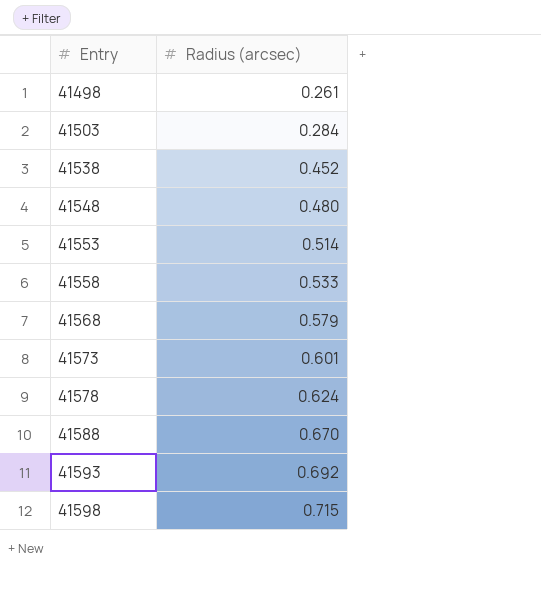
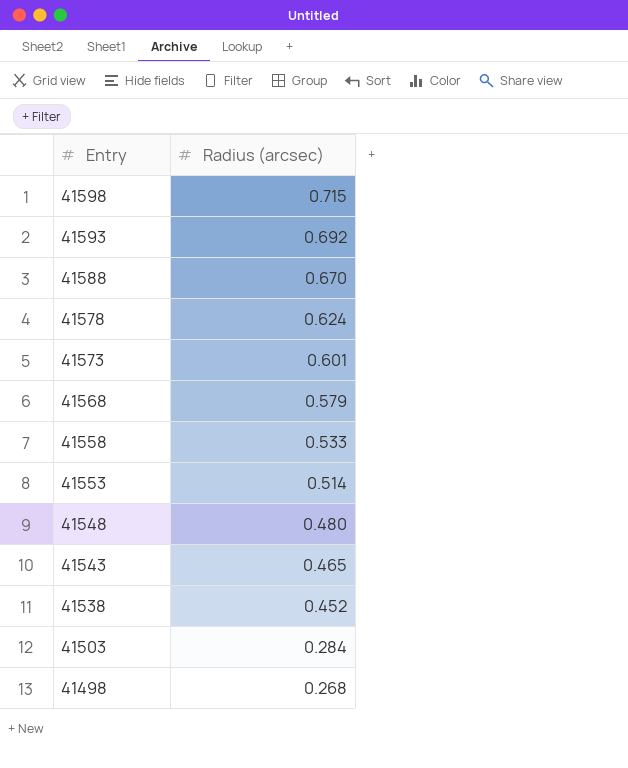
row order: Entry ascending -> Entry descending
row 41543: none -> 0.465
41498 | Radius (arcsec): 0.261 -> 0.268

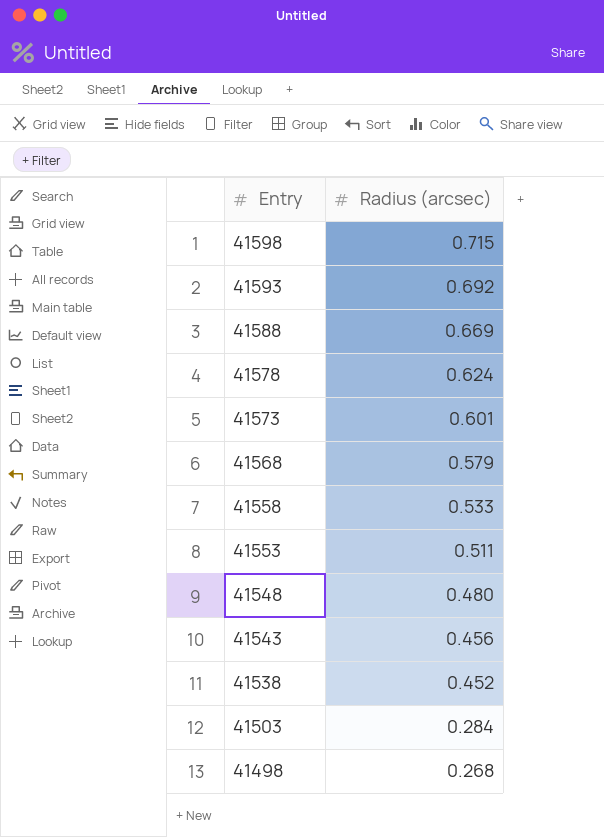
41588 | Radius (arcsec): 0.670 -> 0.669
41553 | Radius (arcsec): 0.514 -> 0.511
41543 | Radius (arcsec): 0.465 -> 0.456

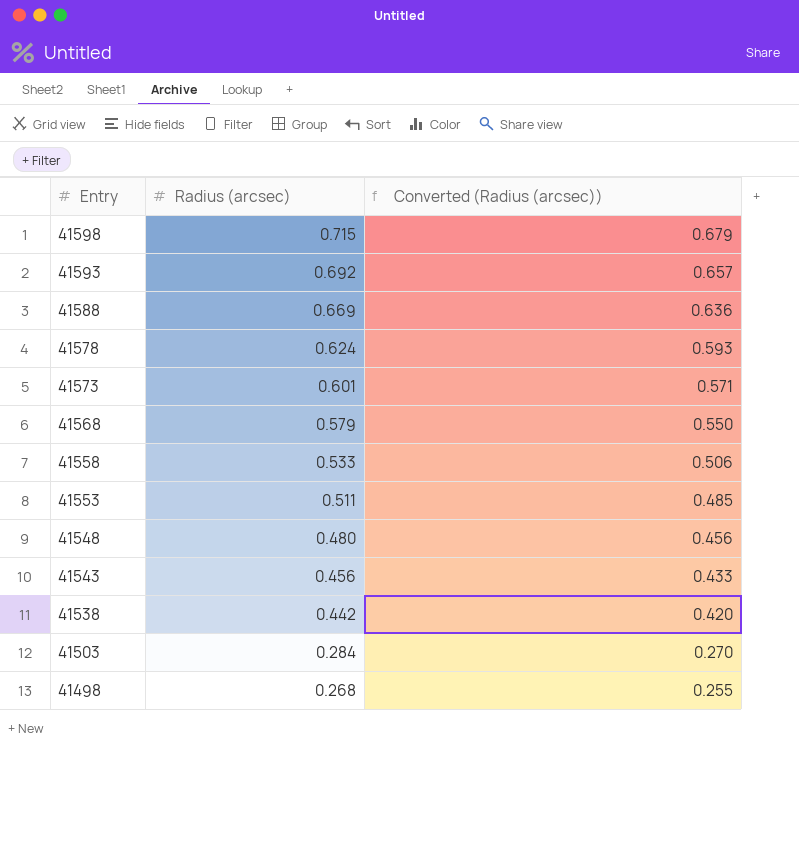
column Converted (Radius (arcsec)) | formula: none -> [Radius (arcsec)] * 0.95
41538 | Radius (arcsec): 0.452 -> 0.442

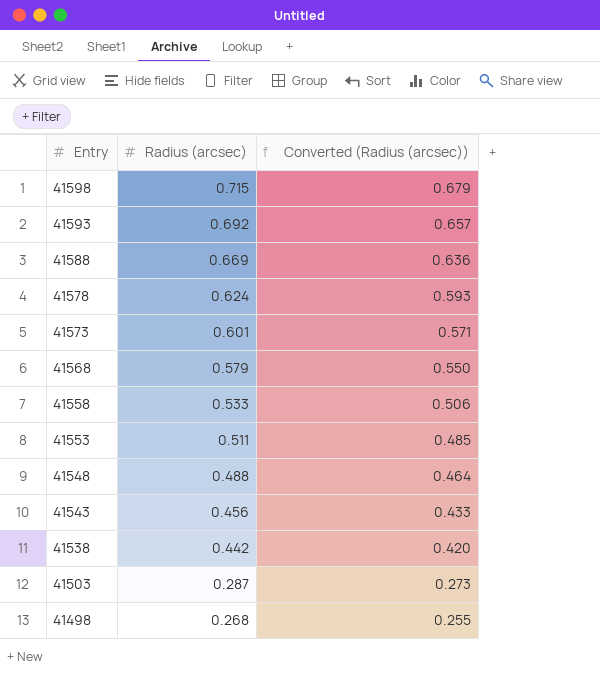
41548 | Radius (arcsec): 0.480 -> 0.488
41548 | Converted (Radius (arcsec)): 0.456 -> 0.464
41503 | Radius (arcsec): 0.284 -> 0.287
41503 | Converted (Radius (arcsec)): 0.270 -> 0.273

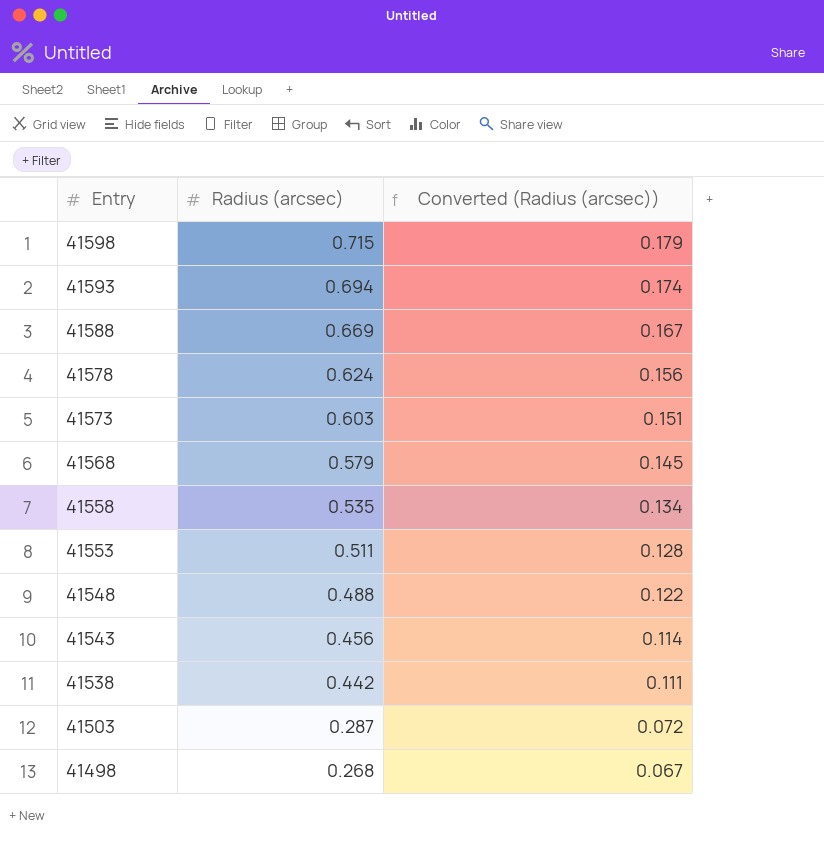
column Converted (Radius (arcsec)) | formula: [Radius (arcsec)] * 0.95 -> [Radius (arcsec)] * 0.25
41593 | Radius (arcsec): 0.692 -> 0.694
41573 | Radius (arcsec): 0.601 -> 0.603
41558 | Radius (arcsec): 0.533 -> 0.535

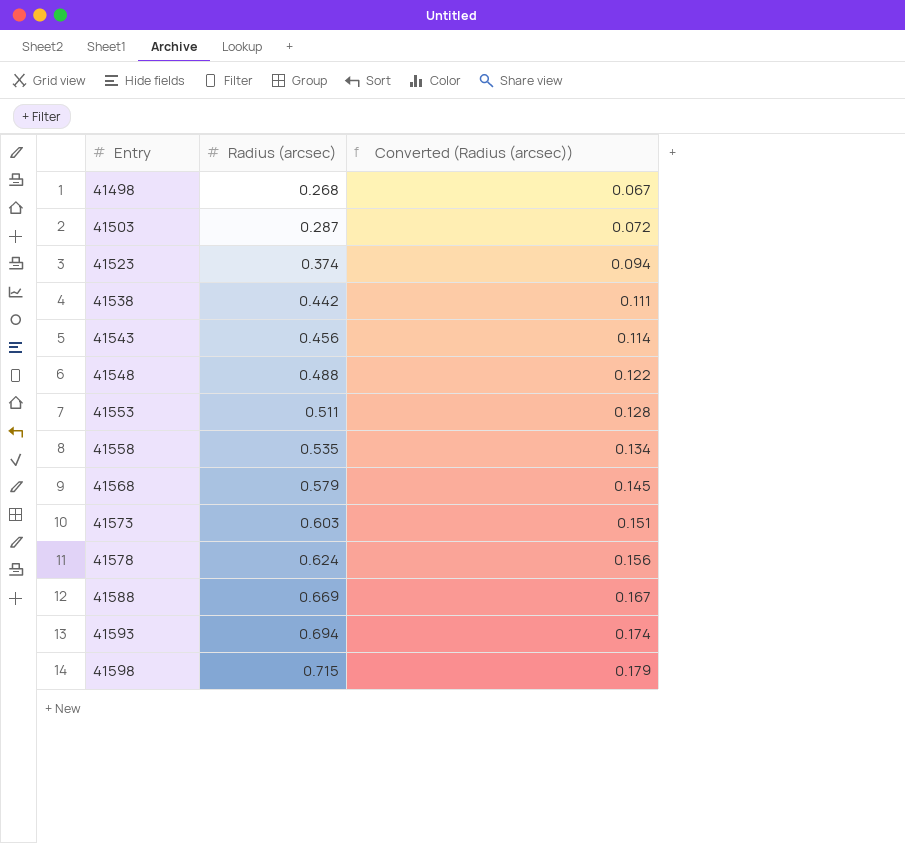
row order: Entry descending -> Entry ascending
row 41523: none -> 0.374 | 0.094

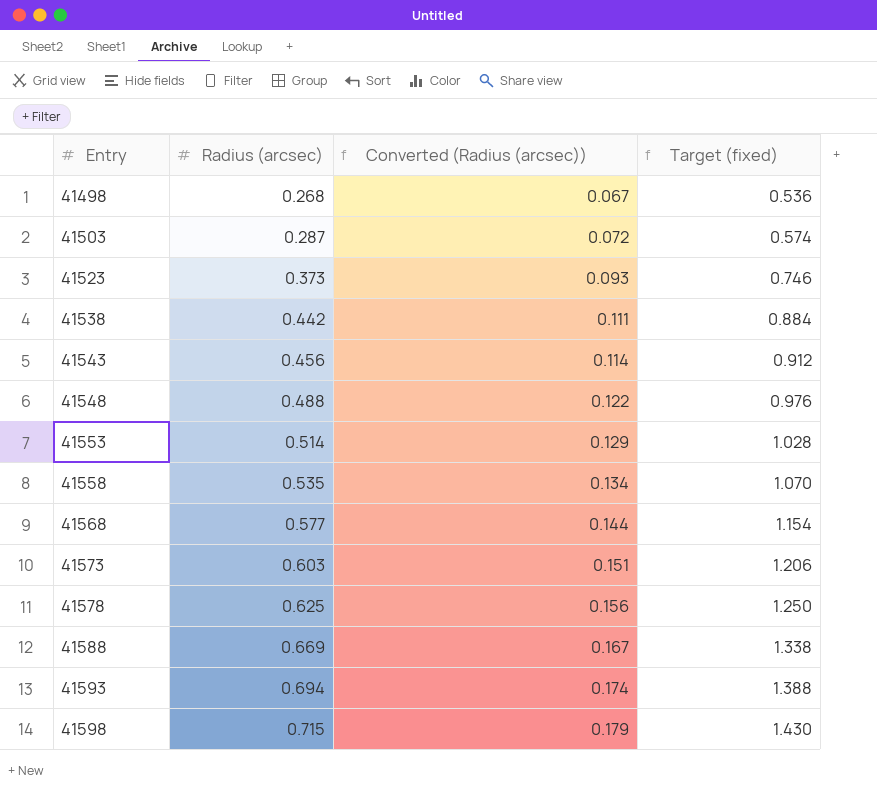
column Target (fixed) | formula: none -> [Radius (arcsec)] * 2
41523 | Radius (arcsec): 0.374 -> 0.373
41523 | Converted (Radius (arcsec)): 0.094 -> 0.093
41553 | Radius (arcsec): 0.511 -> 0.514
41553 | Converted (Radius (arcsec)): 0.128 -> 0.129
41568 | Radius (arcsec): 0.579 -> 0.577
41568 | Converted (Radius (arcsec)): 0.145 -> 0.144
41578 | Radius (arcsec): 0.624 -> 0.625

